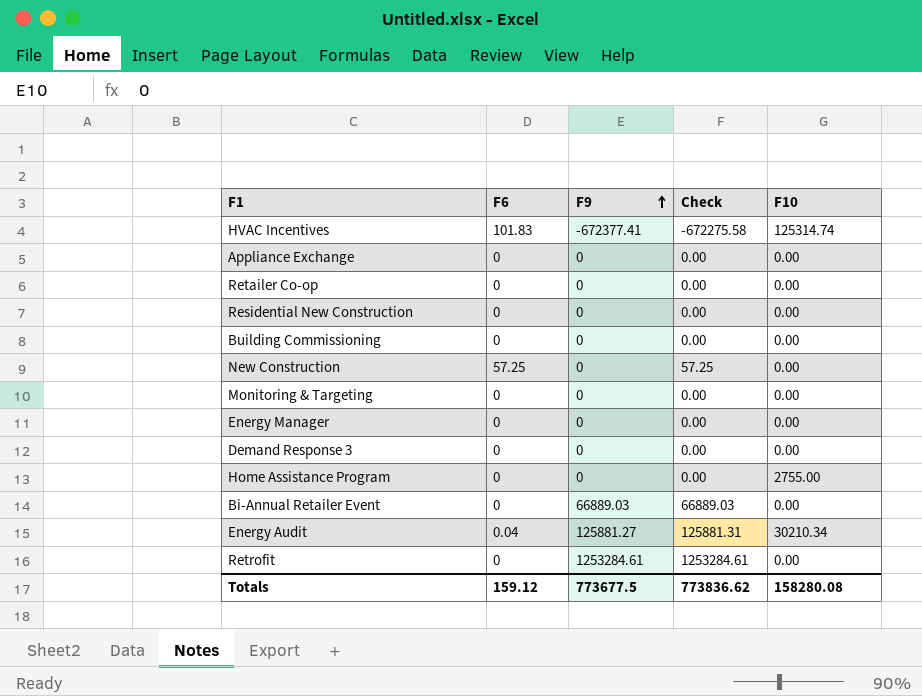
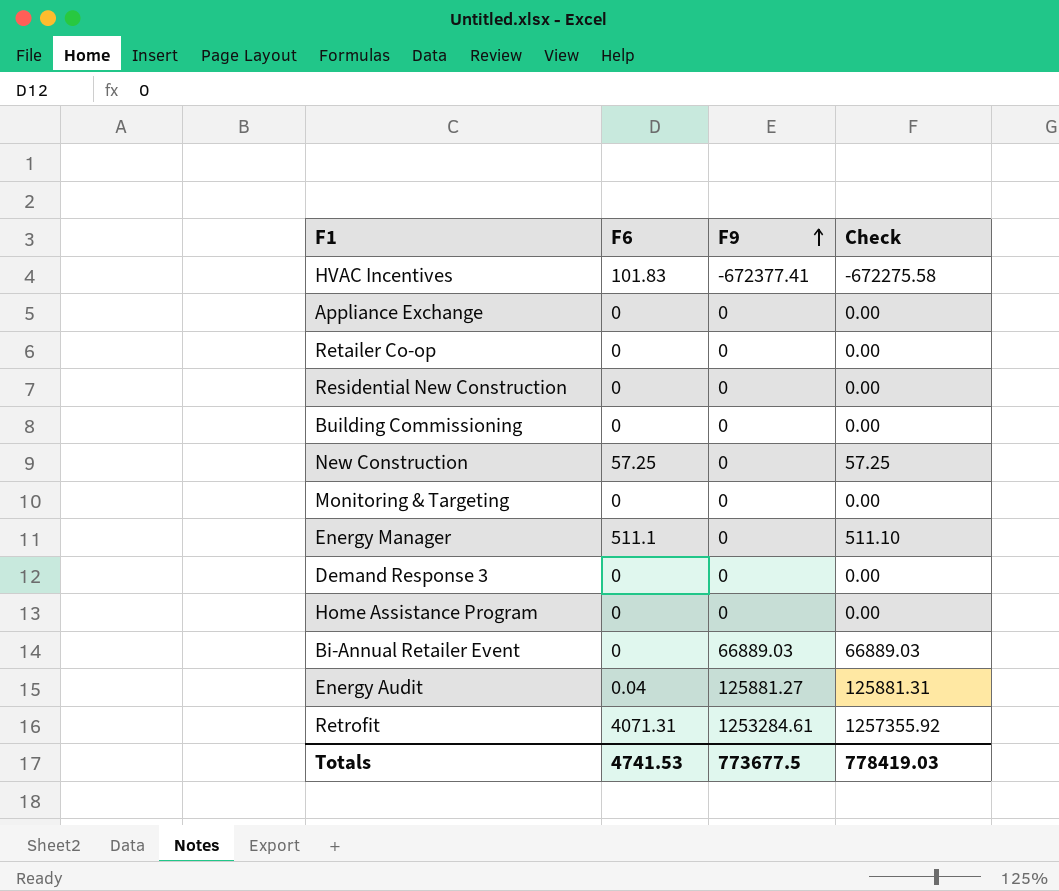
column F10 | position: 5 -> none
Energy Manager | F6: 0 -> 511.1
Energy Manager | Check: 0.00 -> 511.10
Retrofit | F6: 0 -> 4071.31
Retrofit | Check: 1253284.61 -> 1257355.92
Totals | F6: 159.12 -> 4741.53
Totals | Check: 773836.62 -> 778419.03

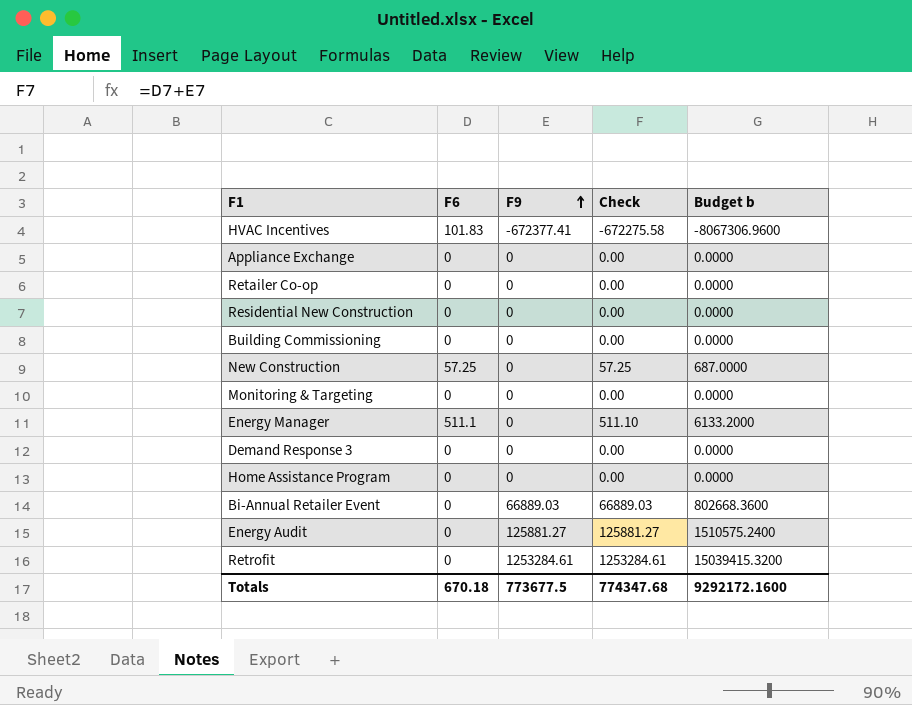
column Budget b | formula: none -> [Check] * 12
Energy Audit | F6: 0.04 -> 0
Energy Audit | Check: 125881.31 -> 125881.27
Retrofit | F6: 4071.31 -> 0
Retrofit | Check: 1257355.92 -> 1253284.61
Totals | F6: 4741.53 -> 670.18
Totals | Check: 778419.03 -> 774347.68

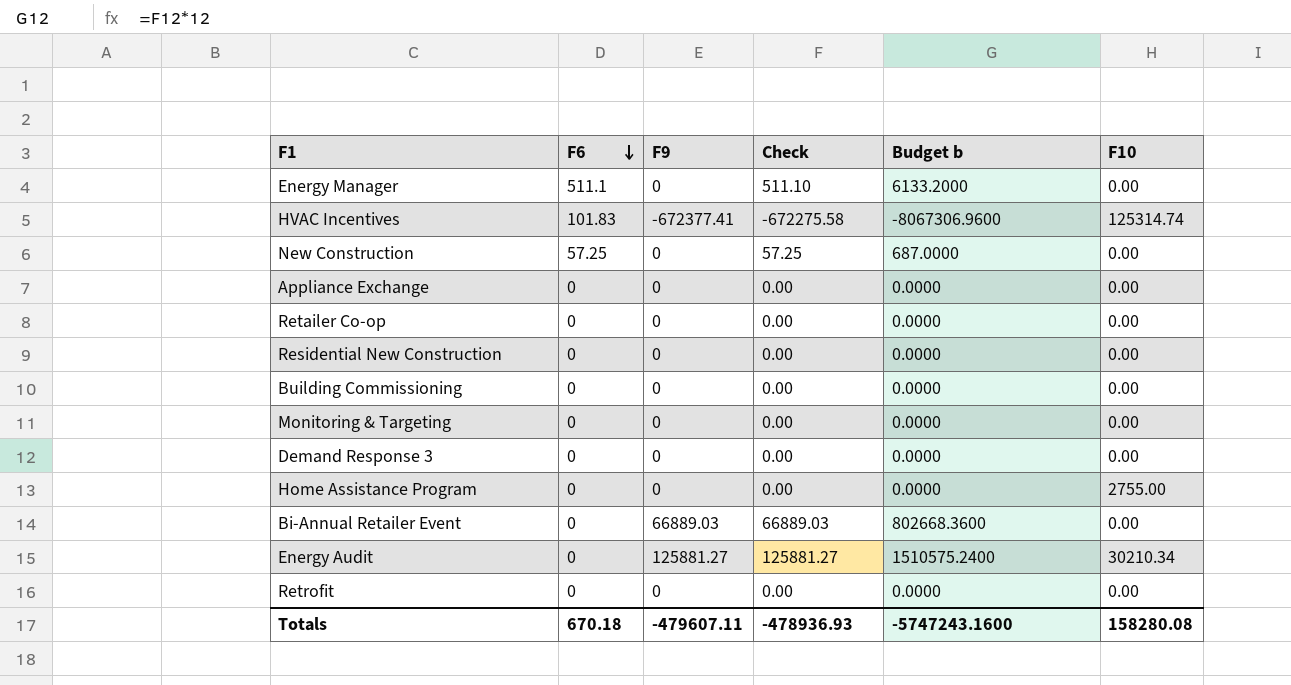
row order: F9 ascending -> F6 descending
column F10 | position: none -> 6
Retrofit | F9: 1253284.61 -> 0
Retrofit | Check: 1253284.61 -> 0.00
Retrofit | Budget b: 15039415.3200 -> 0.0000
Totals | F9: 773677.5 -> -479607.11
Totals | Check: 774347.68 -> -478936.93
Totals | Budget b: 9292172.1600 -> -5747243.1600

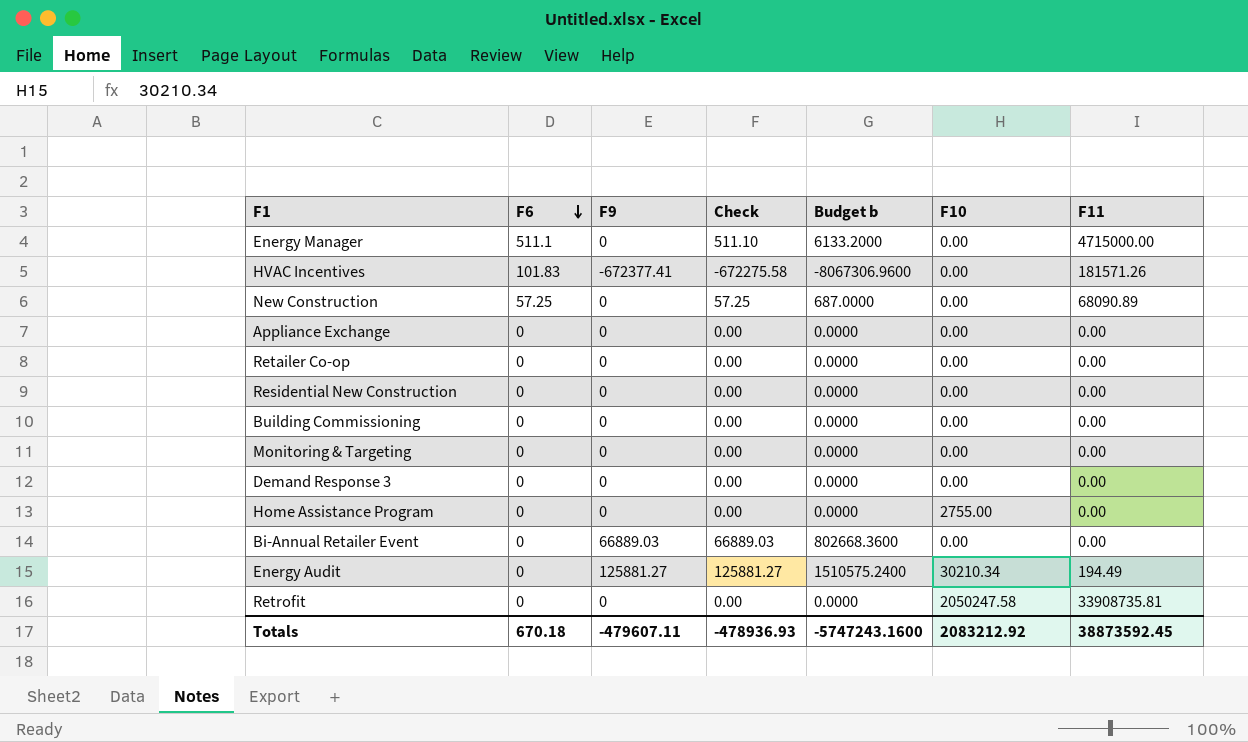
column F11 | position: none -> 7
HVAC Incentives | F10: 125314.74 -> 0.00
Retrofit | F10: 0.00 -> 2050247.58
Totals | F10: 158280.08 -> 2083212.92

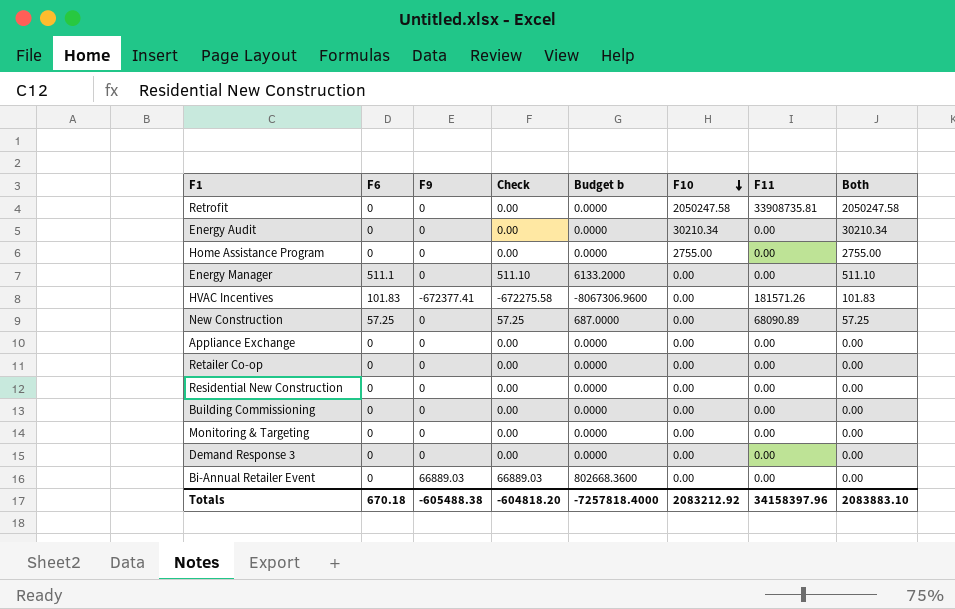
row order: F6 descending -> F10 descending
column Both | formula: none -> [F6] + [F10]
Energy Audit | F9: 125881.27 -> 0
Energy Audit | Check: 125881.27 -> 0.00
Energy Audit | Budget b: 1510575.2400 -> 0.0000
Energy Audit | F11: 194.49 -> 0.00
Energy Manager | F11: 4715000.00 -> 0.00
Totals | F9: -479607.11 -> -605488.38
Totals | Check: -478936.93 -> -604818.20
Totals | Budget b: -5747243.1600 -> -7257818.4000
Totals | F11: 38873592.45 -> 34158397.96

